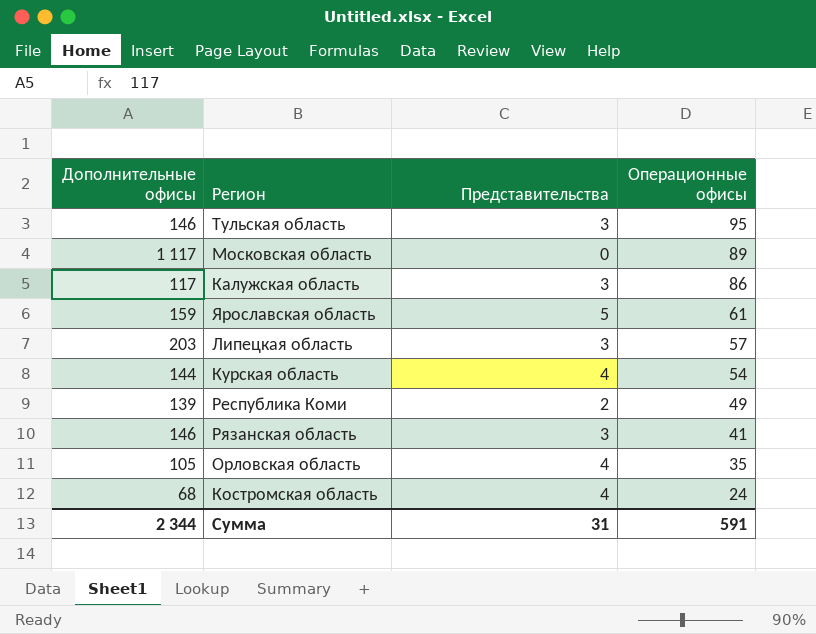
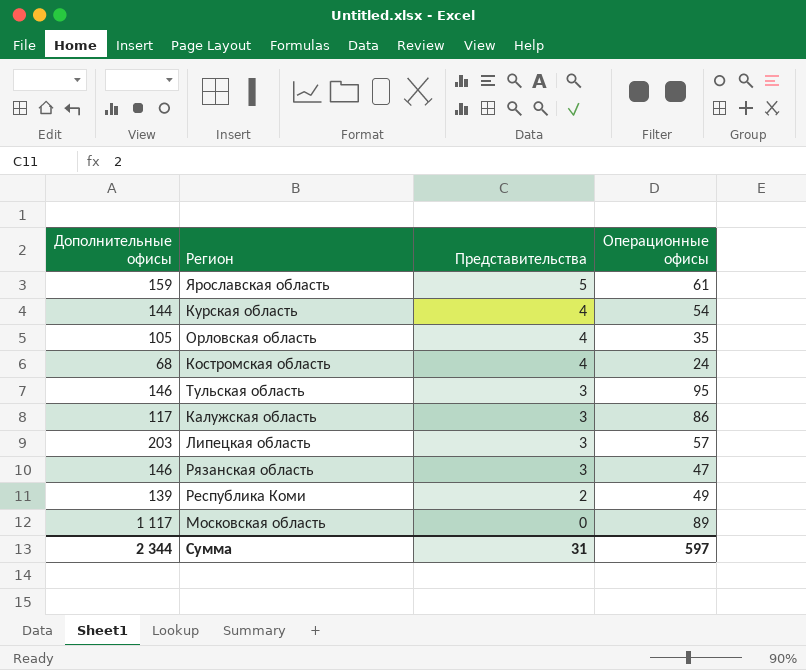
row order: Операционные офисы descending -> Представительства descending
Рязанская область | Операционные офисы: 41 -> 47
Сумма | Операционные офисы: 591 -> 597

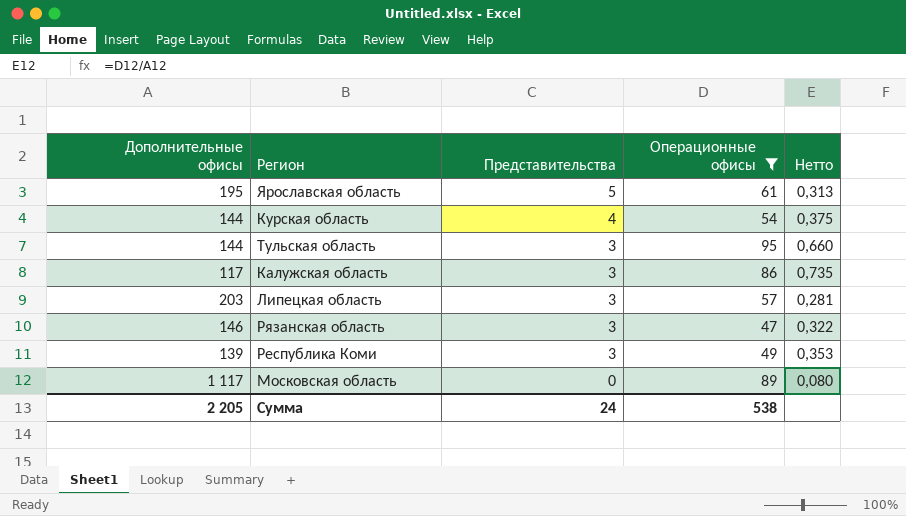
filter: none -> Операционные офисы >= 47
column Нетто | formula: none -> [Операционные офисы] / [Дополнительные офисы]
Ярославская область | Дополнительные офисы: 159 -> 195
Тульская область | Дополнительные офисы: 146 -> 144
Республика Коми | Представительства: 2 -> 3
Сумма | Дополнительные офисы: 2 344 -> 2 205
Сумма | Представительства: 31 -> 24
Сумма | Операционные офисы: 597 -> 538

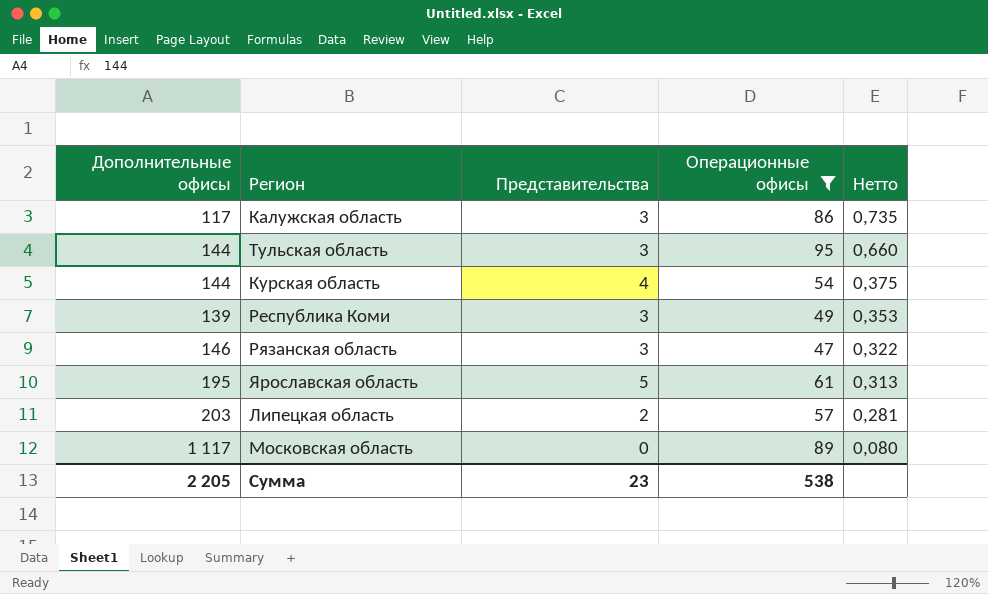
row order: Представительства descending -> Нетто descending
Липецкая область | Представительства: 3 -> 2
Сумма | Представительства: 24 -> 23

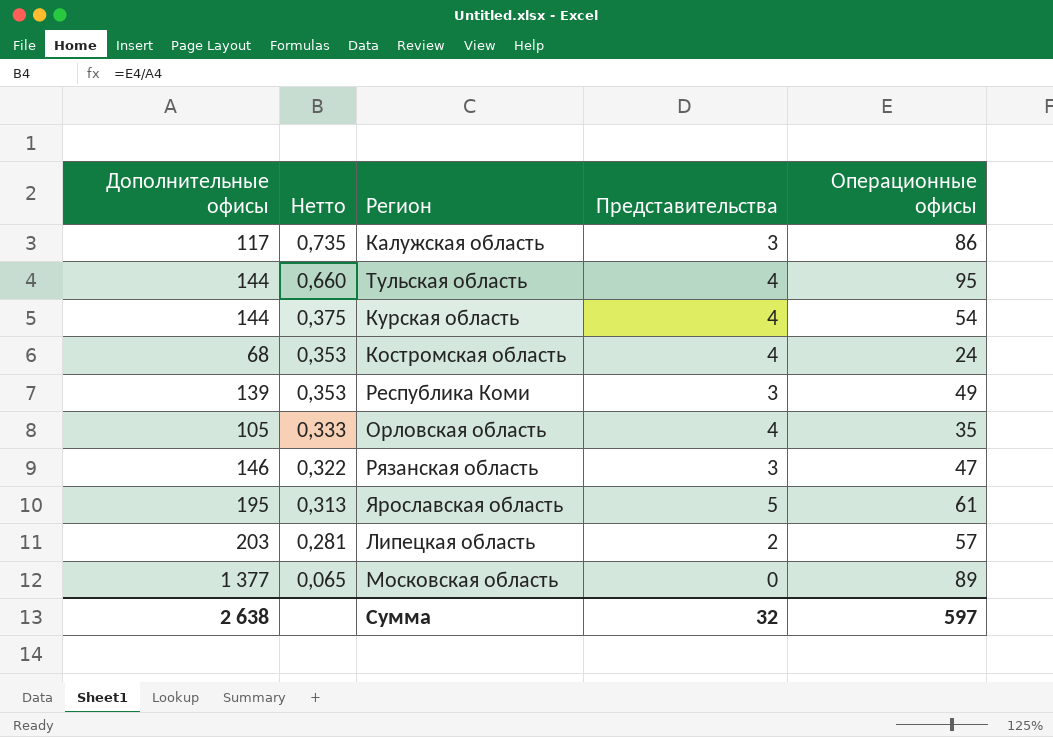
filter: Операционные офисы >= 47 -> none
column Нетто | position: 5 -> 2
Тульская область | Представительства: 3 -> 4
Московская область | Дополнительные офисы: 1 117 -> 1 377
Московская область | Нетто: 0,080 -> 0,065
Сумма | Дополнительные офисы: 2 205 -> 2 638
Сумма | Представительства: 23 -> 32
Сумма | Операционные офисы: 538 -> 597

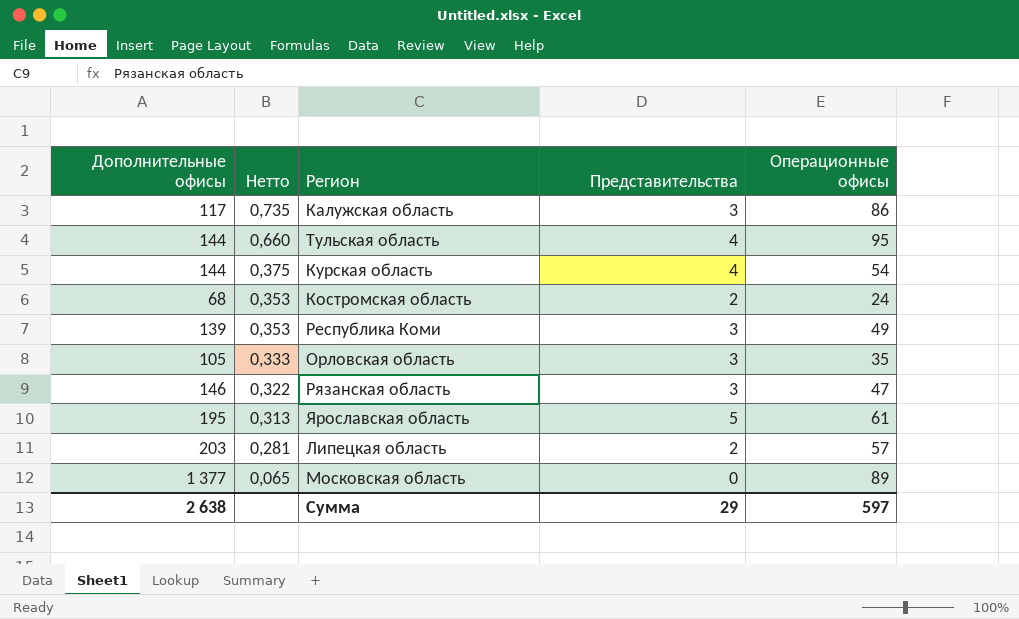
Костромская область | Представительства: 4 -> 2
Орловская область | Представительства: 4 -> 3
Сумма | Представительства: 32 -> 29

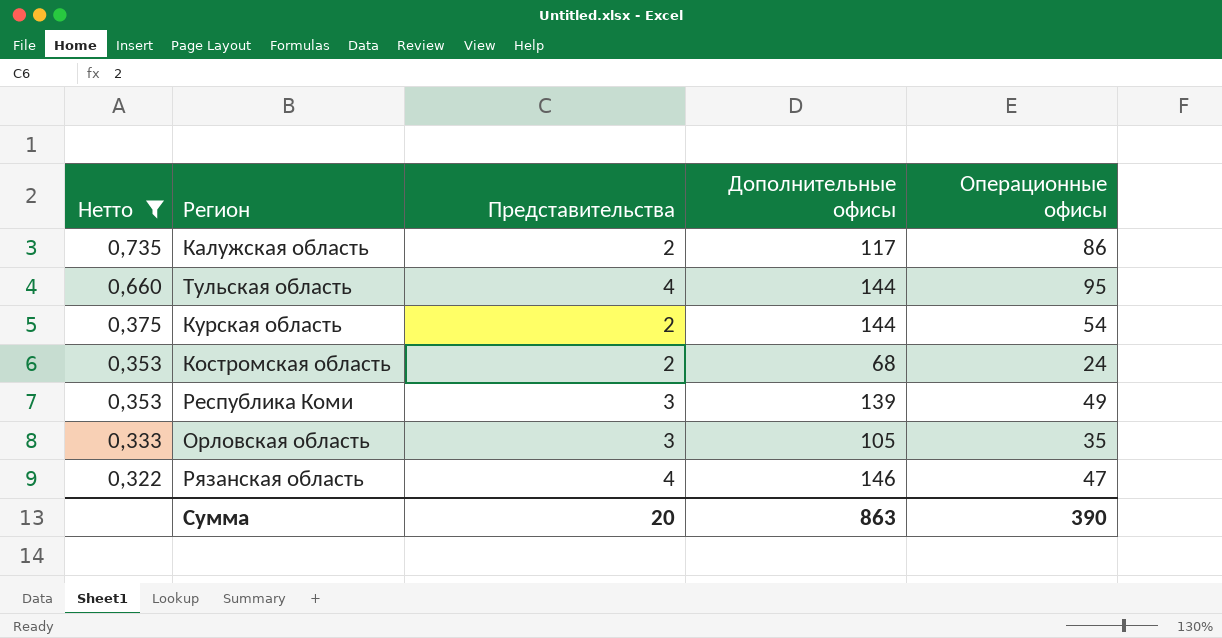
filter: none -> Нетто >= 0,322
column Дополнительные офисы | position: 1 -> 4
Калужская область | Представительства: 3 -> 2
Курская область | Представительства: 4 -> 2
Рязанская область | Представительства: 3 -> 4
Сумма | Представительства: 29 -> 20
Сумма | Дополнительные офисы: 2 638 -> 863
Сумма | Операционные офисы: 597 -> 390

